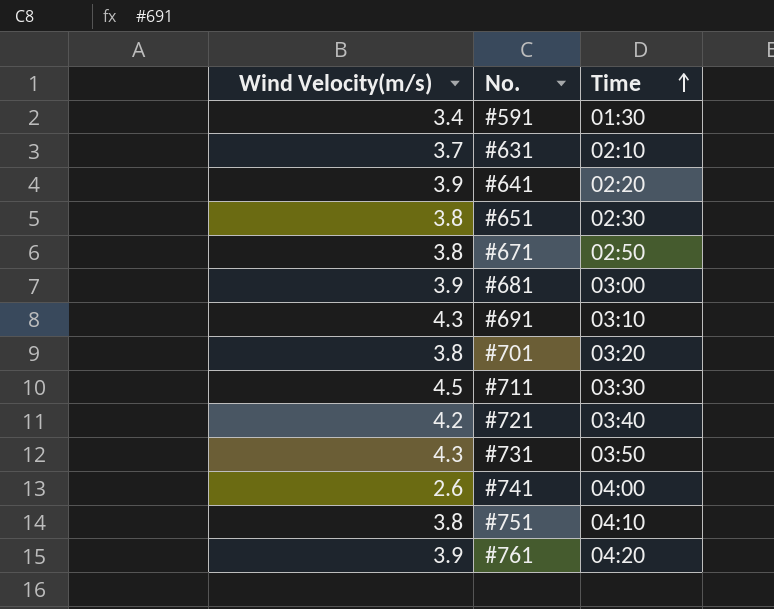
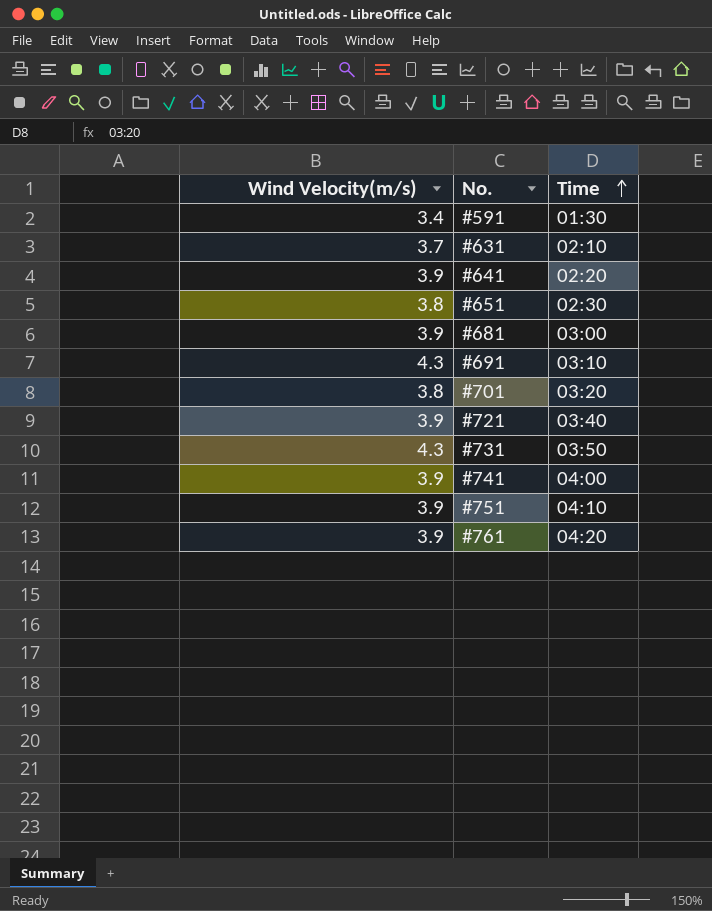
row #671: 3.8 | 02:50 -> none
row #711: 4.5 | 03:30 -> none
#721 | Wind Velocity(m/s): 4.2 -> 3.9
#741 | Wind Velocity(m/s): 2.6 -> 3.9
#751 | Wind Velocity(m/s): 3.8 -> 3.9

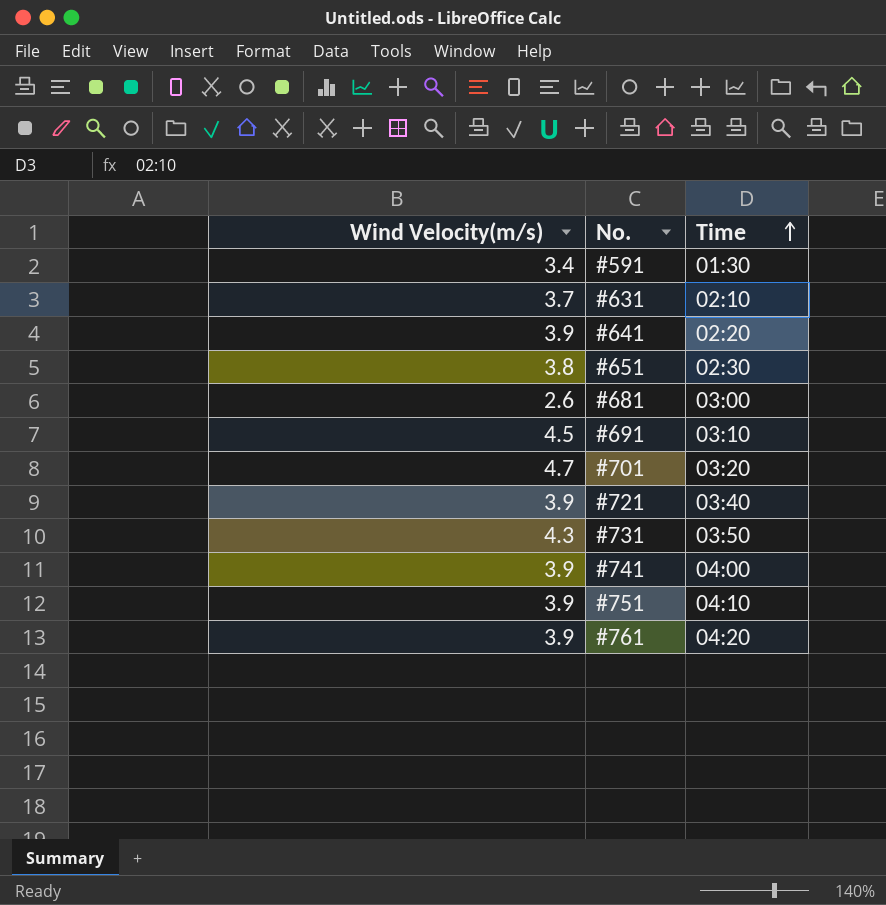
#681 | Wind Velocity(m/s): 3.9 -> 2.6
#691 | Wind Velocity(m/s): 4.3 -> 4.5
#701 | Wind Velocity(m/s): 3.8 -> 4.7

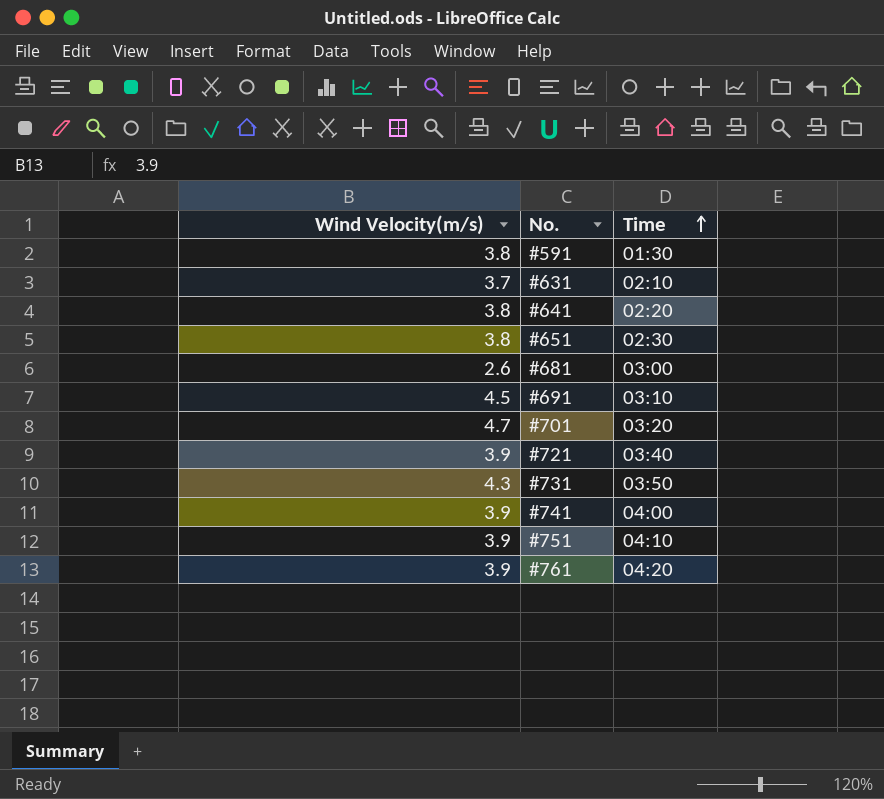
#591 | Wind Velocity(m/s): 3.4 -> 3.8
#641 | Wind Velocity(m/s): 3.9 -> 3.8

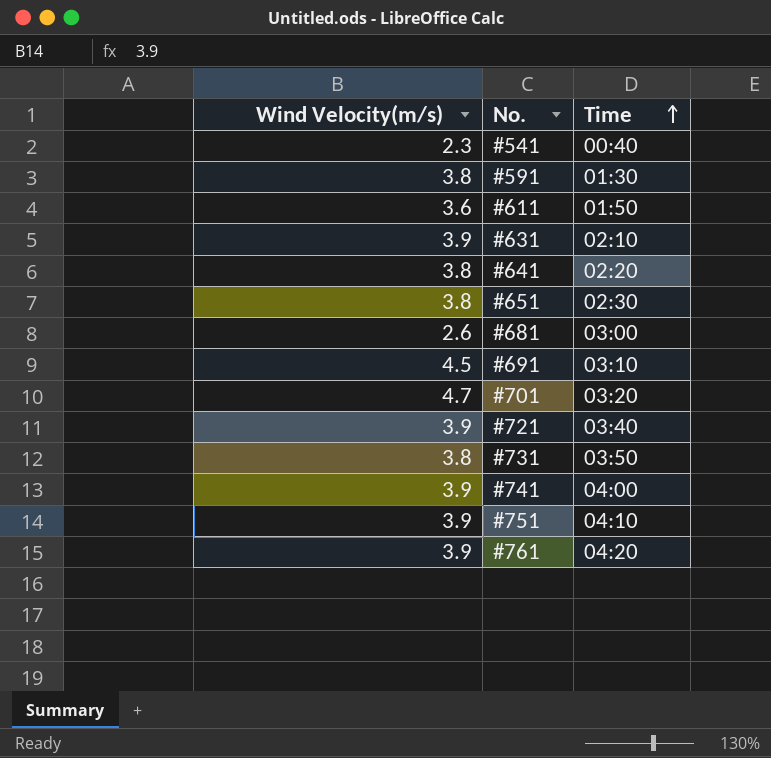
row #541: none -> 2.3 | 00:40
row #611: none -> 3.6 | 01:50
#631 | Wind Velocity(m/s): 3.7 -> 3.9
#731 | Wind Velocity(m/s): 4.3 -> 3.8

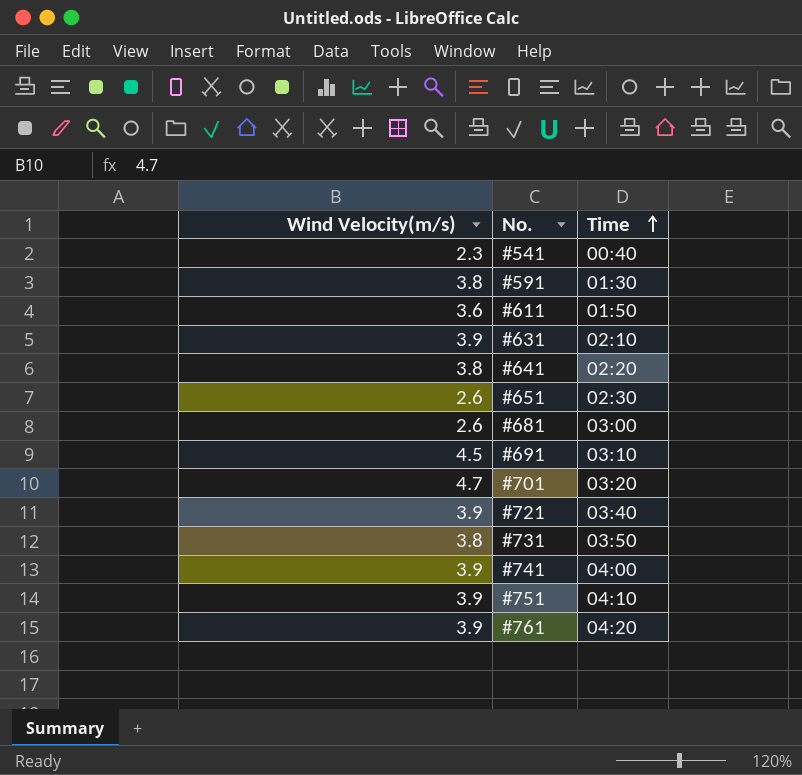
#651 | Wind Velocity(m/s): 3.8 -> 2.6

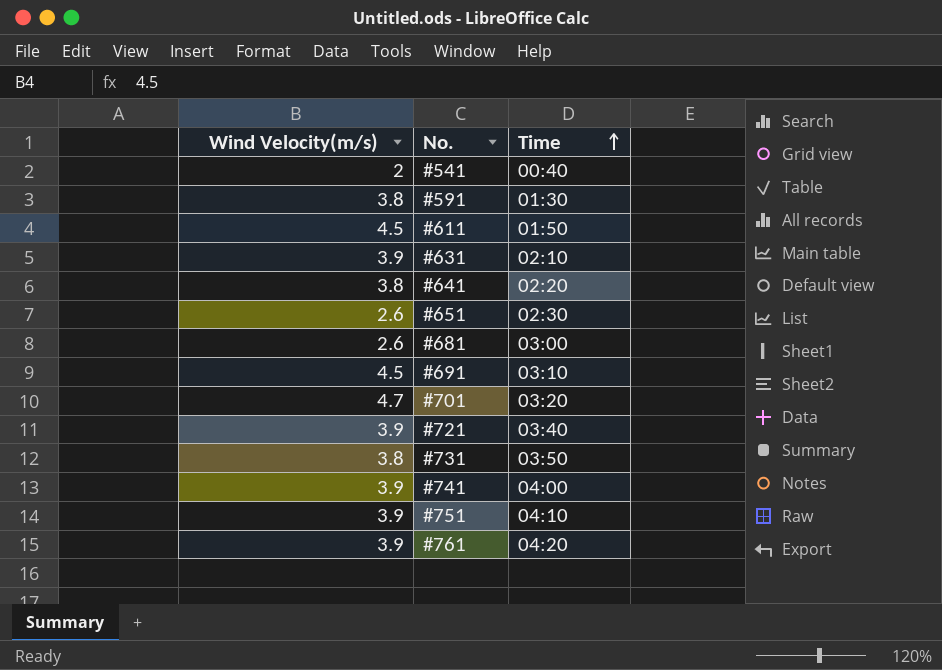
#541 | Wind Velocity(m/s): 2.3 -> 2
#611 | Wind Velocity(m/s): 3.6 -> 4.5

